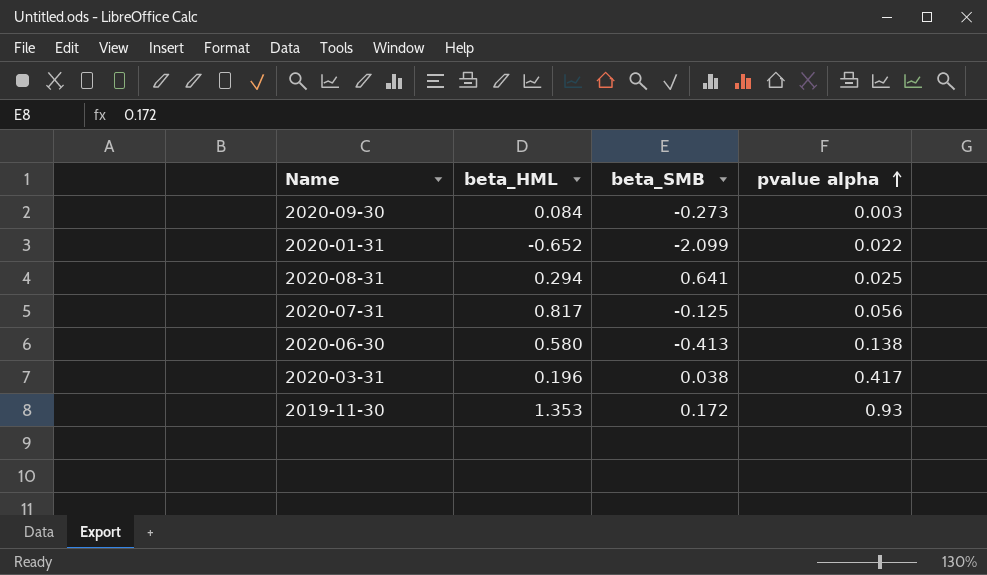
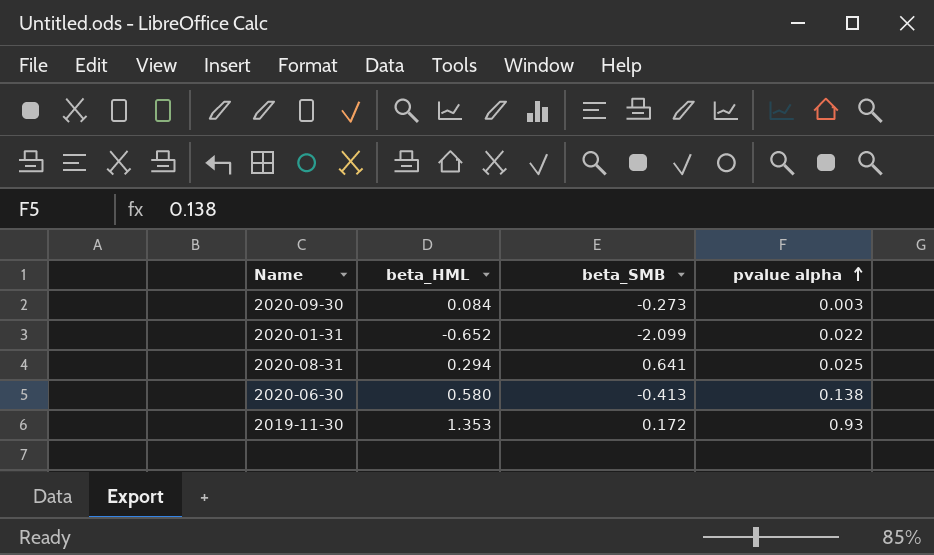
row 2020-07-31: 0.817 | -0.125 | 0.056 -> none
row 2020-03-31: 0.196 | 0.038 | 0.417 -> none

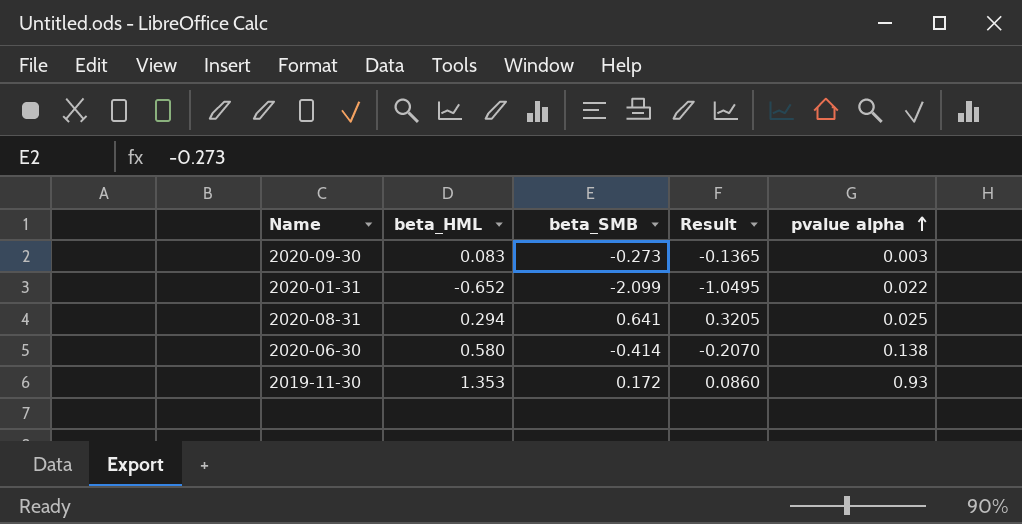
column Result | formula: none -> [beta_SMB] * 0.5
2020-09-30 | beta_HML: 0.084 -> 0.083
2020-06-30 | beta_SMB: -0.413 -> -0.414

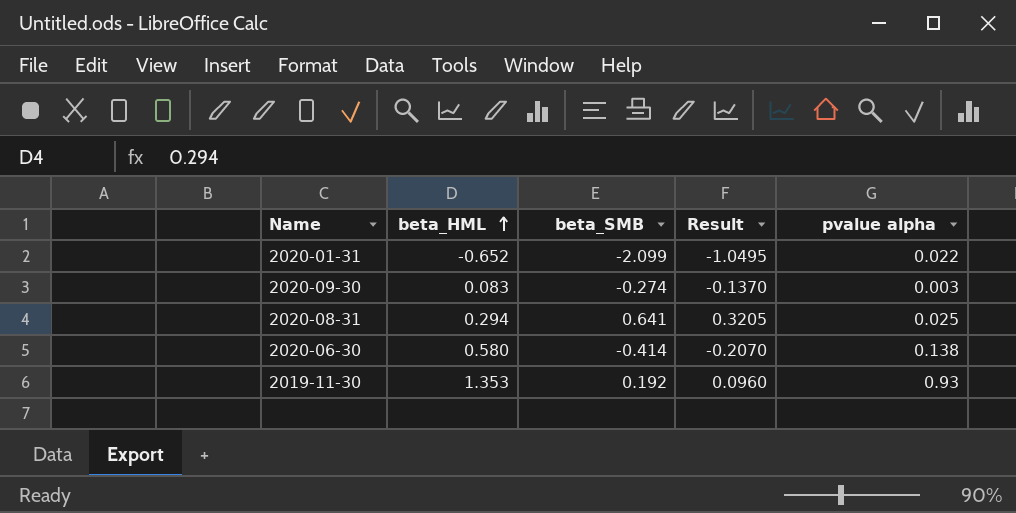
row order: pvalue alpha ascending -> beta_HML ascending
2020-09-30 | beta_SMB: -0.273 -> -0.274
2020-09-30 | Result: -0.1365 -> -0.1370
2019-11-30 | beta_SMB: 0.172 -> 0.192
2019-11-30 | Result: 0.0860 -> 0.0960

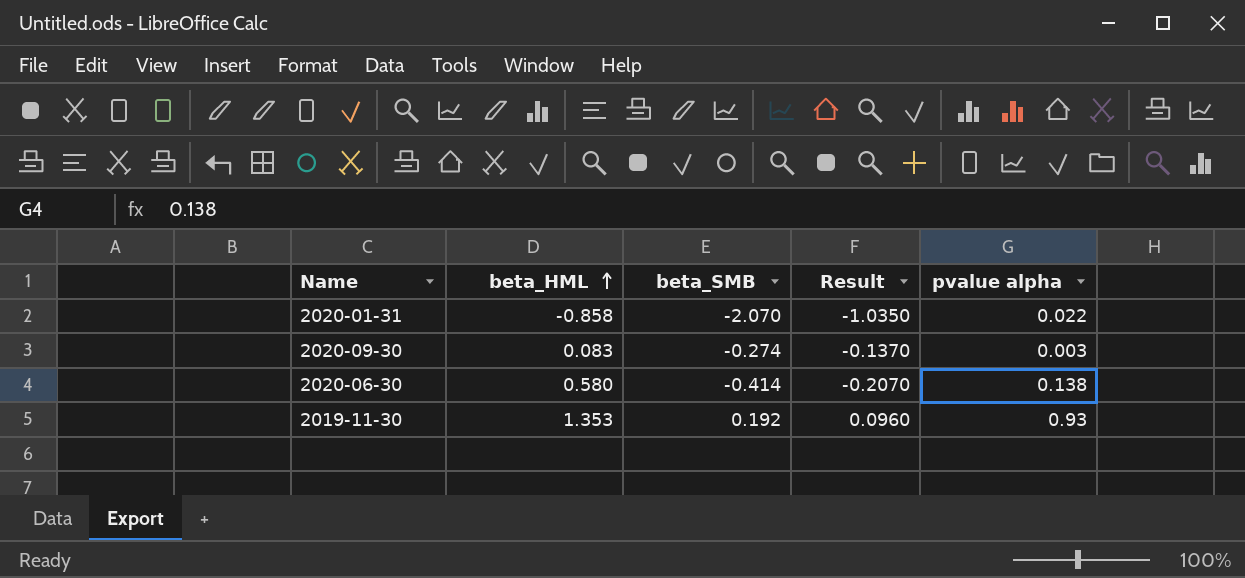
row 2020-08-31: 0.294 | 0.641 | 0.3205 | 0.025 -> none
2020-01-31 | beta_HML: -0.652 -> -0.858
2020-01-31 | beta_SMB: -2.099 -> -2.070
2020-01-31 | Result: -1.0495 -> -1.0350

